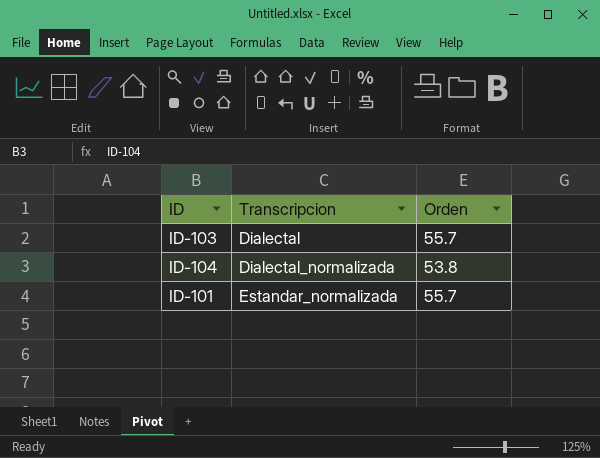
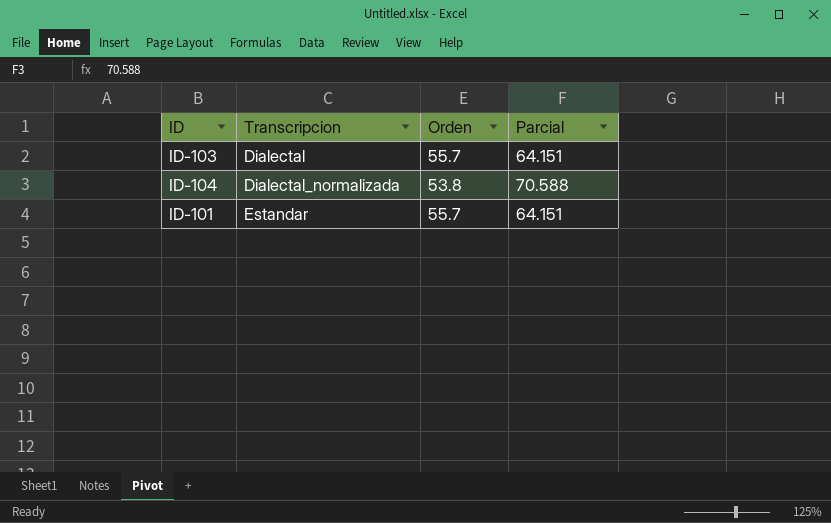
column Parcial | position: none -> 4
ID-101 | Transcripcion: Estandar_normalizada -> Estandar

